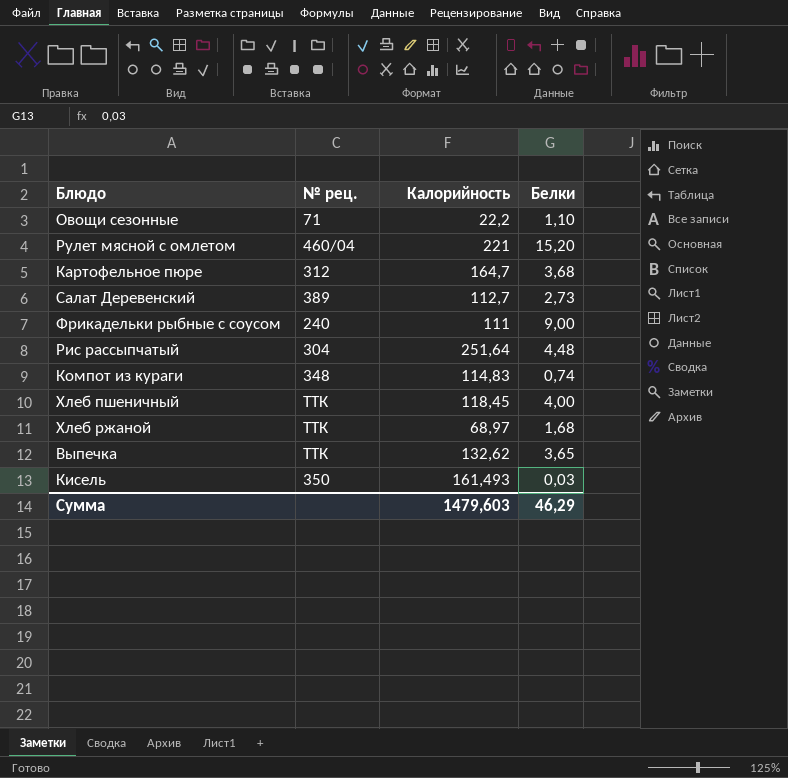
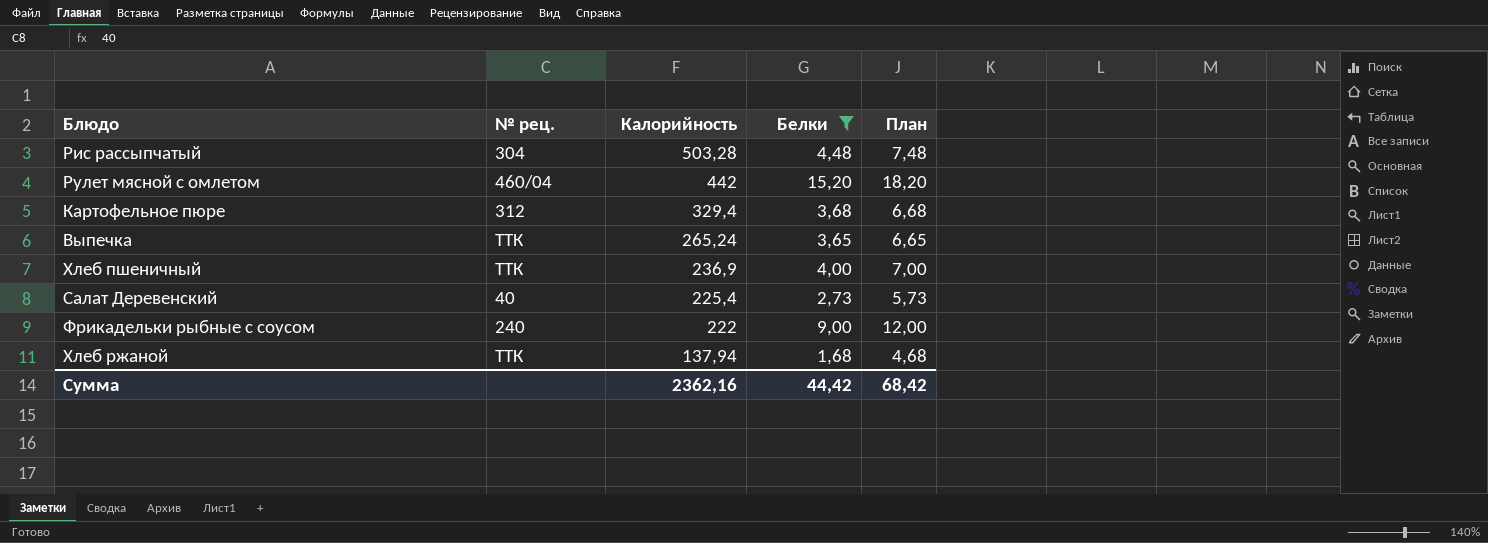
filter: none -> Белки >= 1,68
row order: none -> Калорийность descending
column План | formula: none -> [Белки] + 3
Рис рассыпчатый | Калорийность: 251,64 -> 503,28
Рулет мясной с омлетом | Калорийность: 221 -> 442
Картофельное пюре | Калорийность: 164,7 -> 329,4
Выпечка | Калорийность: 132,62 -> 265,24
Хлеб пшеничный | Калорийность: 118,45 -> 236,9
Салат Деревенский | № рец.: 389 -> 40
Салат Деревенский | Калорийность: 112,7 -> 225,4
Фрикадельки рыбные с соусом | Калорийность: 111 -> 222
Хлеб ржаной | Калорийность: 68,97 -> 137,94
Сумма | Калорийность: 1479,603 -> 2362,16
Сумма | Белки: 46,29 -> 44,42

